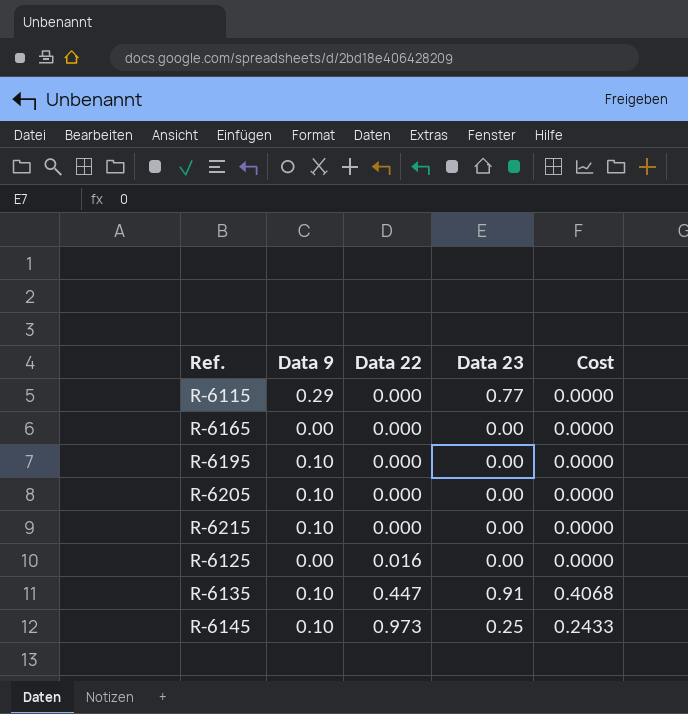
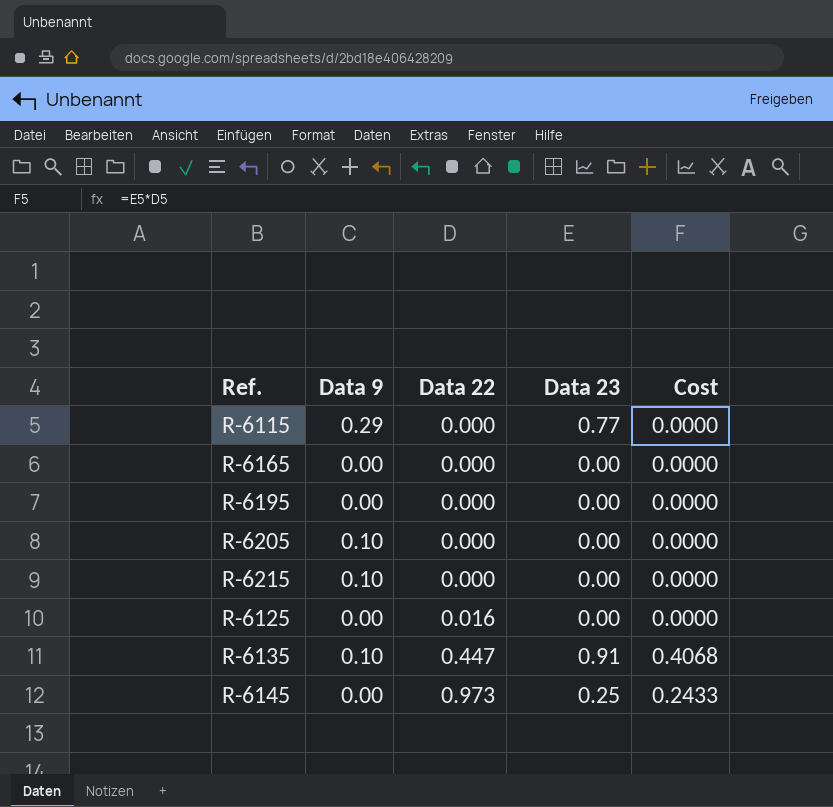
R-6195 | Data 9: 0.10 -> 0.00
R-6145 | Data 9: 0.10 -> 0.00

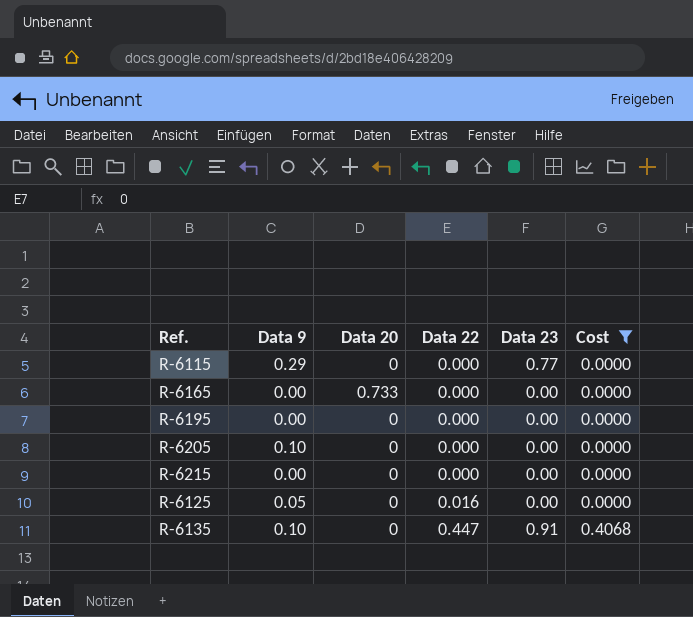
filter: none -> Cost != 0.2433
column Data 20 | position: none -> 3
R-6215 | Data 9: 0.10 -> 0.00
R-6125 | Data 9: 0.00 -> 0.05

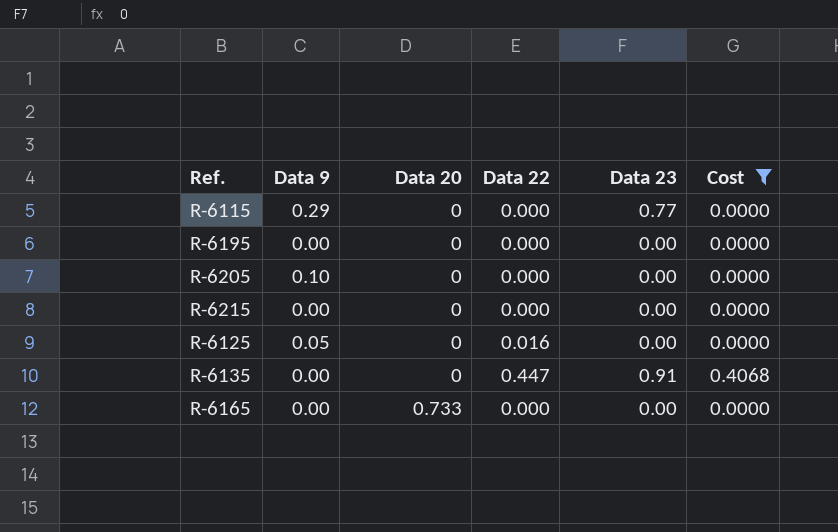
row order: Data 22 ascending -> Data 20 ascending
R-6135 | Data 9: 0.10 -> 0.00

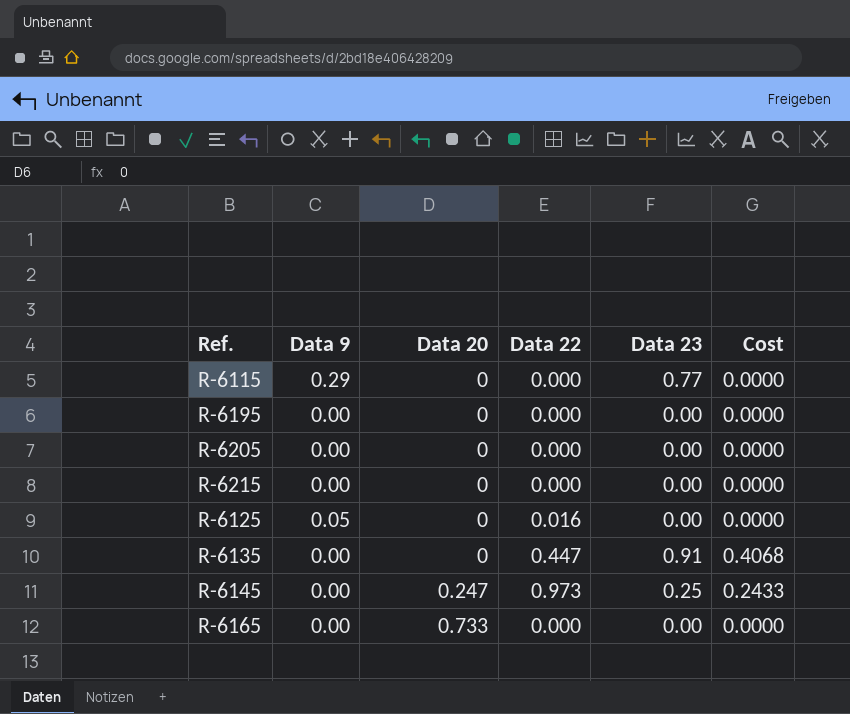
filter: Cost != 0.2433 -> none
R-6205 | Data 9: 0.10 -> 0.00

